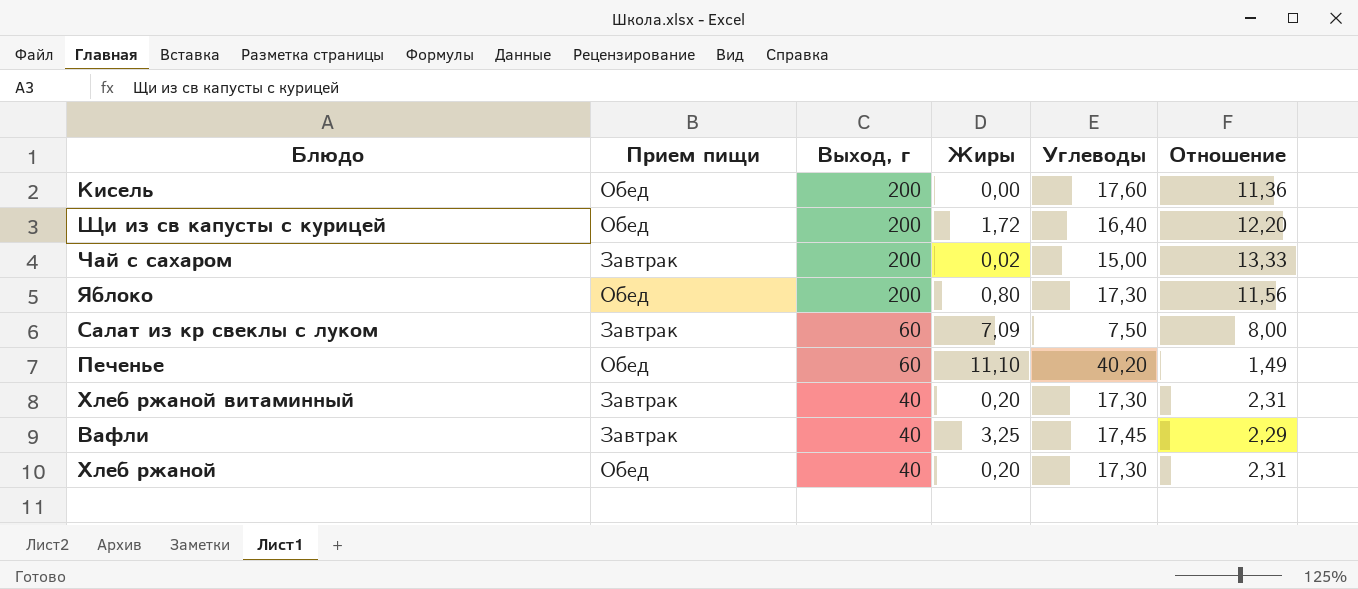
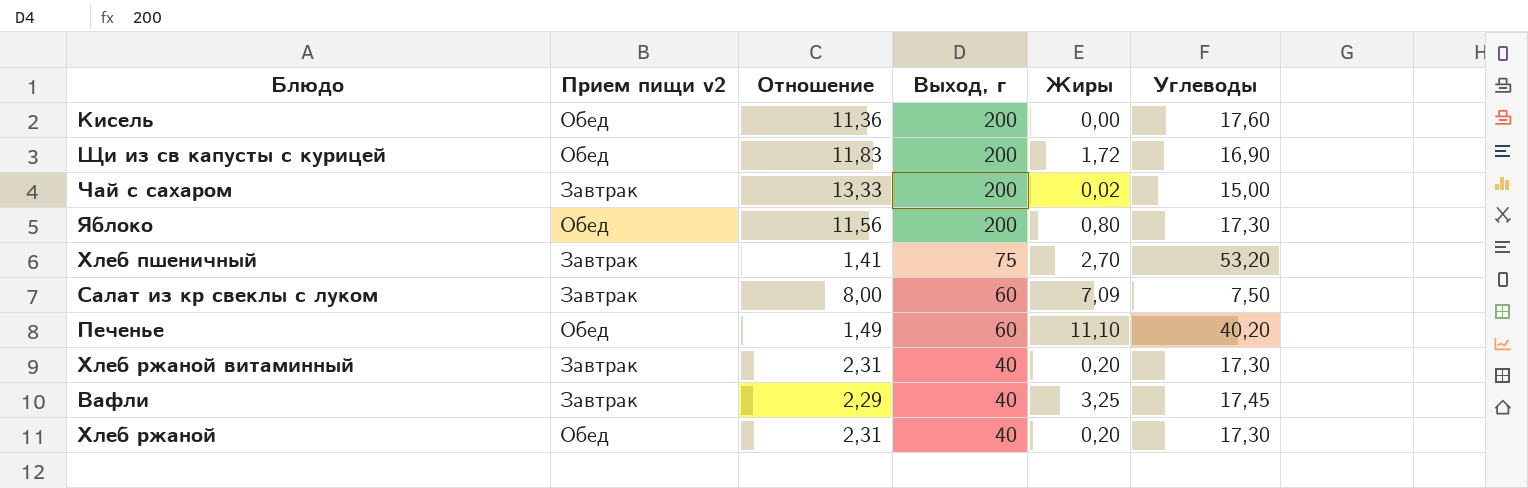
column name: Прием пищи -> Прием пищи v2
column Отношение | position: 6 -> 3
Щи из св капусты с курицей | Отношение: 12,20 -> 11,83
Щи из св капусты с курицей | Углеводы: 16,40 -> 16,90
row Хлеб пшеничный: none -> Завтрак | 1,41 | 75 | 2,70 | 53,20

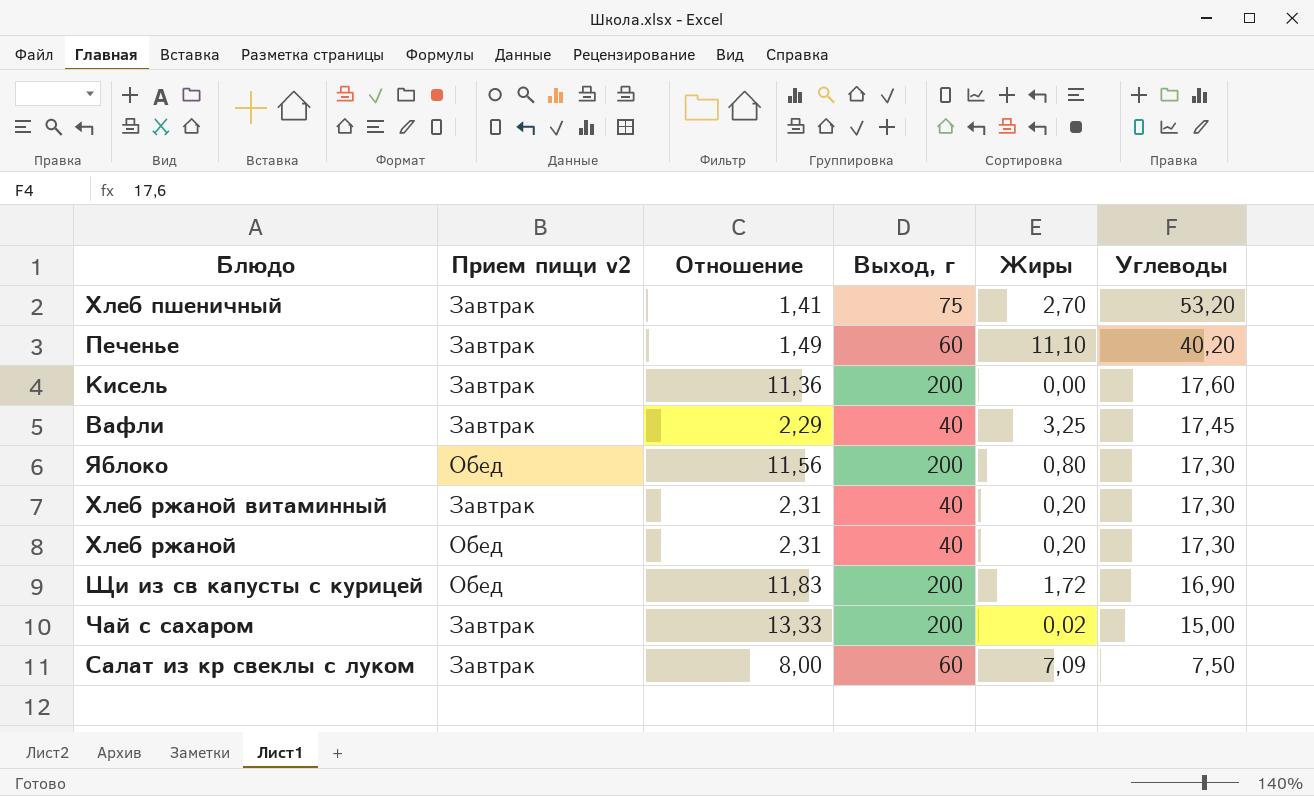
row order: Выход, г descending -> Углеводы descending
Печенье | Прием пищи v2: Обед -> Завтрак
Кисель | Прием пищи v2: Обед -> Завтрак

